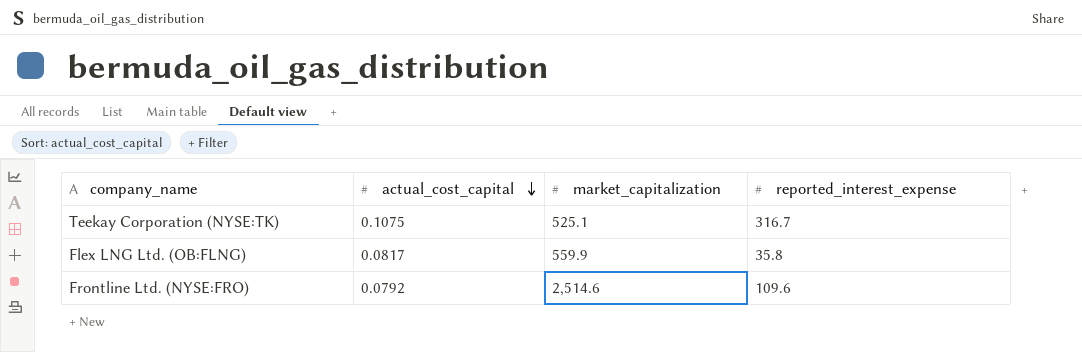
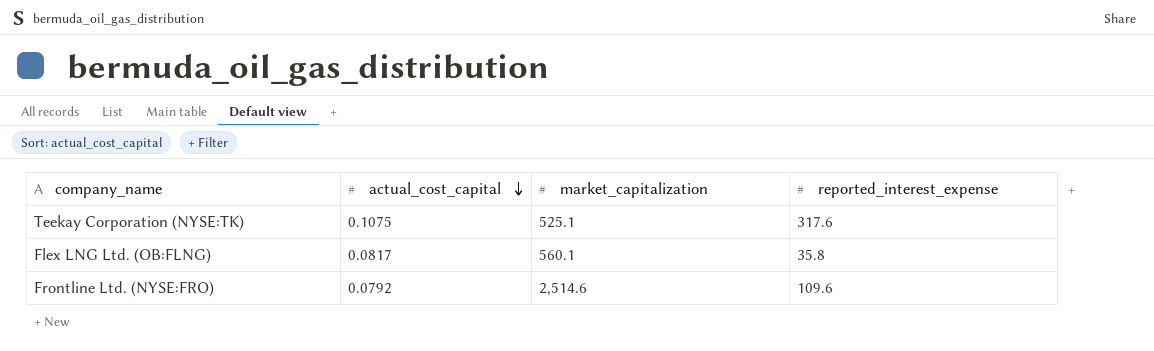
Teekay Corporation (NYSE:TK) | reported_interest_expense: 316.7 -> 317.6
Flex LNG Ltd. (OB:FLNG) | market_capitalization: 559.9 -> 560.1

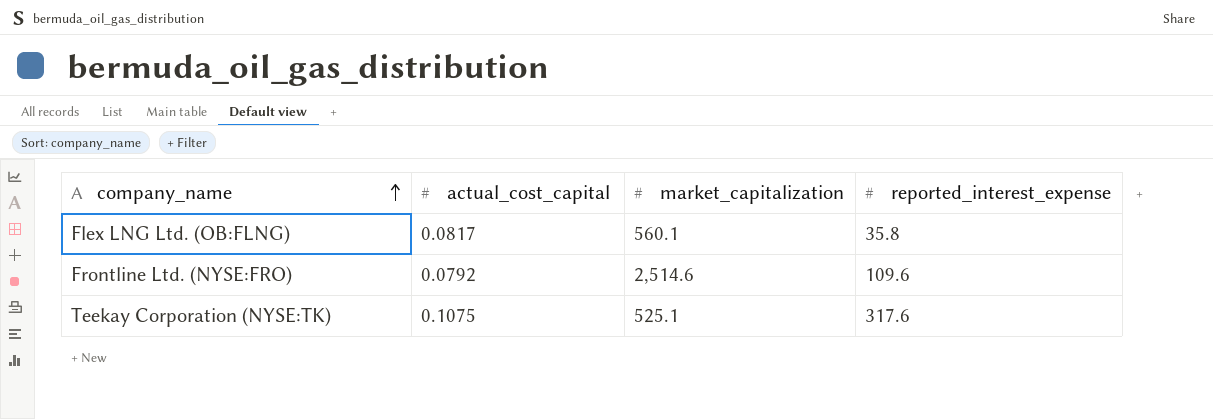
row order: actual_cost_capital descending -> company_name ascending

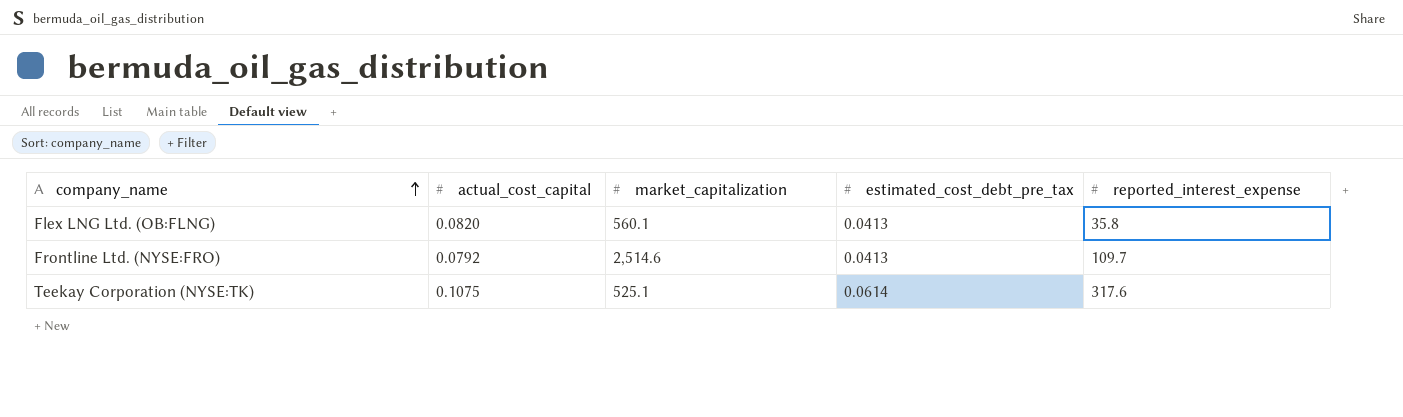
column estimated_cost_debt_pre_tax | position: none -> 4
Flex LNG Ltd. (OB:FLNG) | actual_cost_capital: 0.0817 -> 0.0820
Frontline Ltd. (NYSE:FRO) | reported_interest_expense: 109.6 -> 109.7

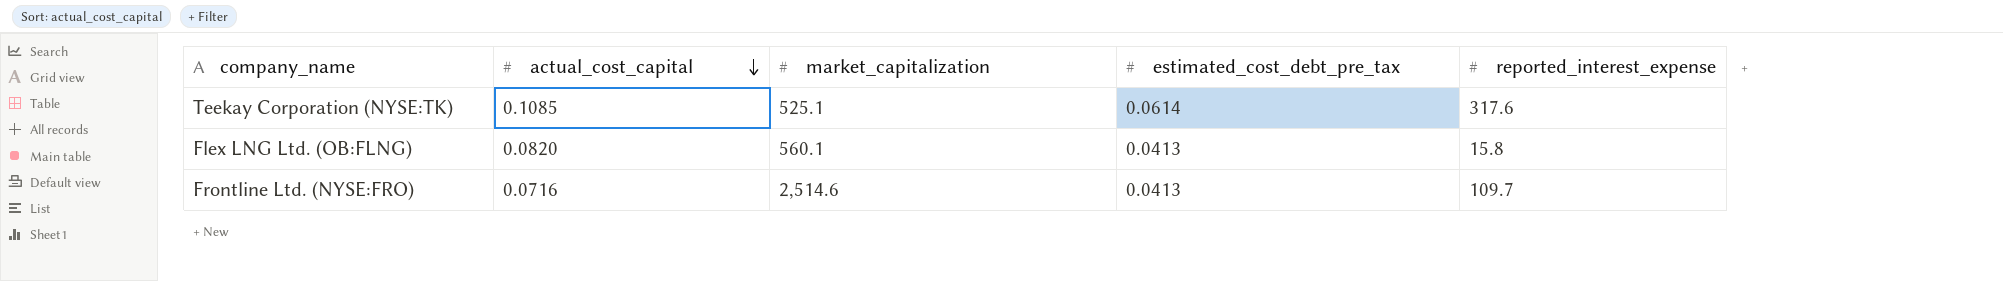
row order: company_name ascending -> actual_cost_capital descending
Teekay Corporation (NYSE:TK) | actual_cost_capital: 0.1075 -> 0.1085
Flex LNG Ltd. (OB:FLNG) | reported_interest_expense: 35.8 -> 15.8
Frontline Ltd. (NYSE:FRO) | actual_cost_capital: 0.0792 -> 0.0716

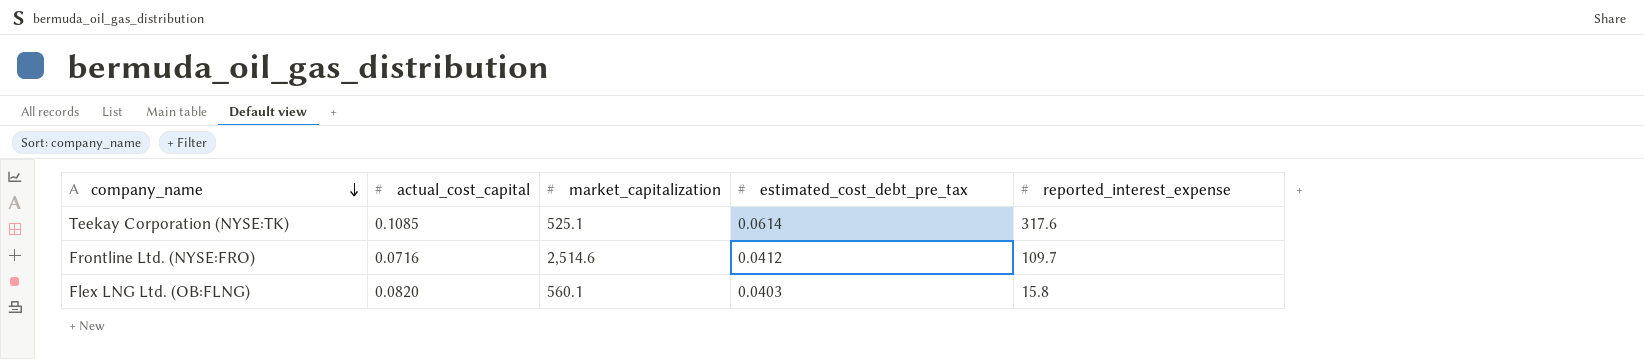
row order: actual_cost_capital descending -> company_name descending
Frontline Ltd. (NYSE:FRO) | estimated_cost_debt_pre_tax: 0.0413 -> 0.0412
Flex LNG Ltd. (OB:FLNG) | estimated_cost_debt_pre_tax: 0.0413 -> 0.0403

